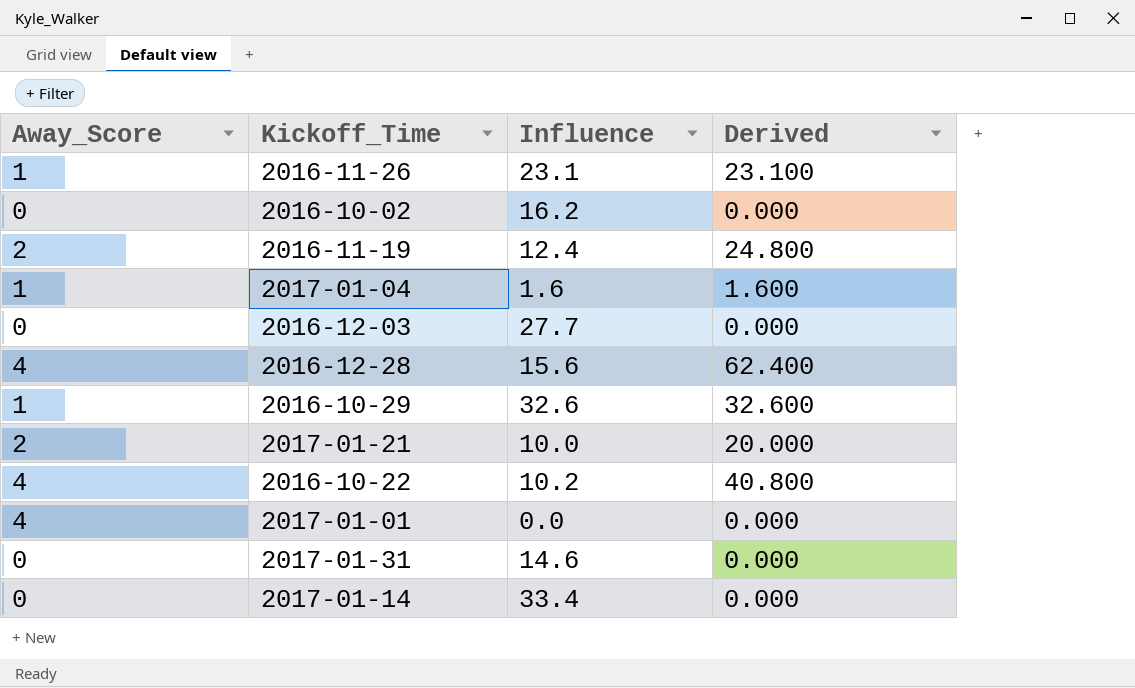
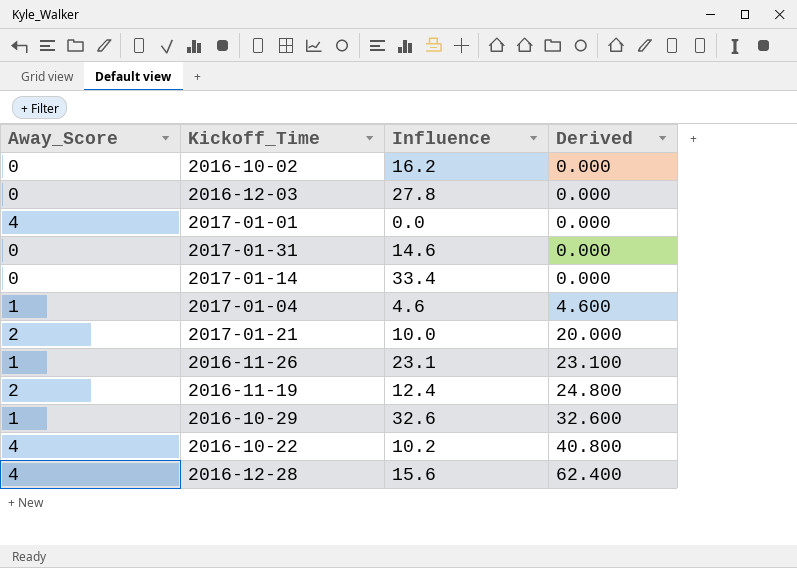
row order: none -> Derived ascending
2016-12-03 | Influence: 27.7 -> 27.8
2017-01-04 | Influence: 1.6 -> 4.6
2017-01-04 | Derived: 1.600 -> 4.600

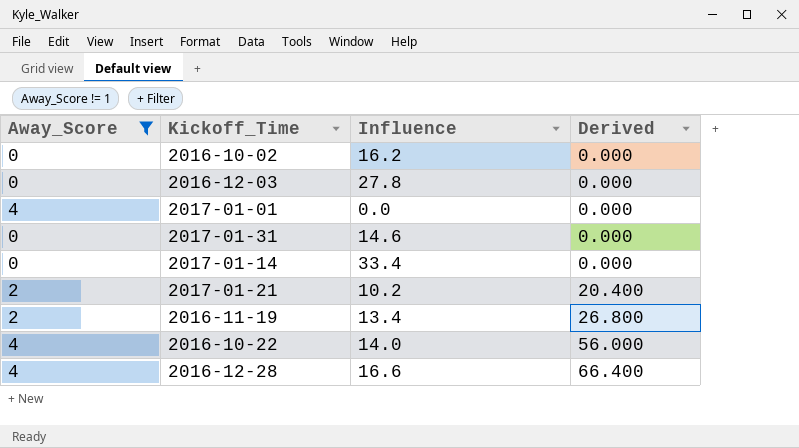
filter: none -> Away_Score != 1
2017-01-21 | Influence: 10.0 -> 10.2
2017-01-21 | Derived: 20.000 -> 20.400
2016-11-19 | Influence: 12.4 -> 13.4
2016-11-19 | Derived: 24.800 -> 26.800
2016-10-22 | Influence: 10.2 -> 14.0
2016-10-22 | Derived: 40.800 -> 56.000
2016-12-28 | Influence: 15.6 -> 16.6
2016-12-28 | Derived: 62.400 -> 66.400

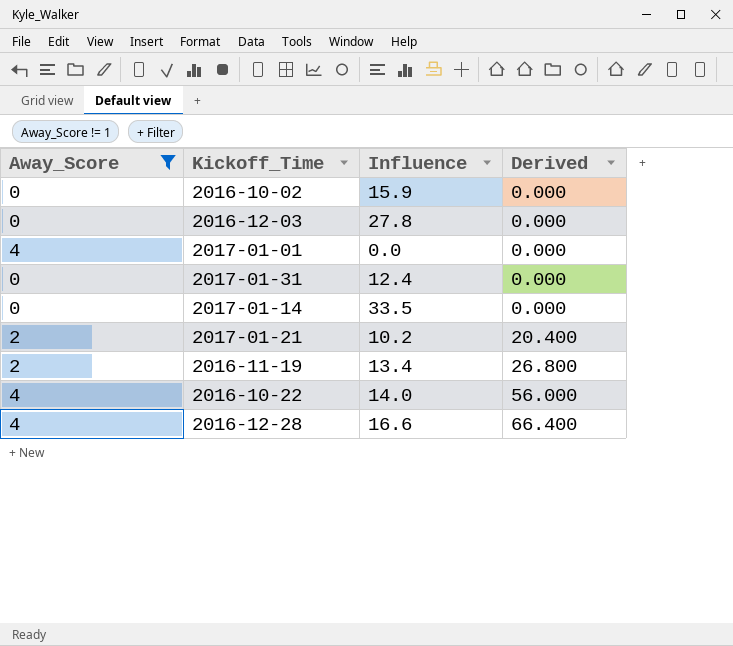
2016-10-02 | Influence: 16.2 -> 15.9
2017-01-31 | Influence: 14.6 -> 12.4
2017-01-14 | Influence: 33.4 -> 33.5

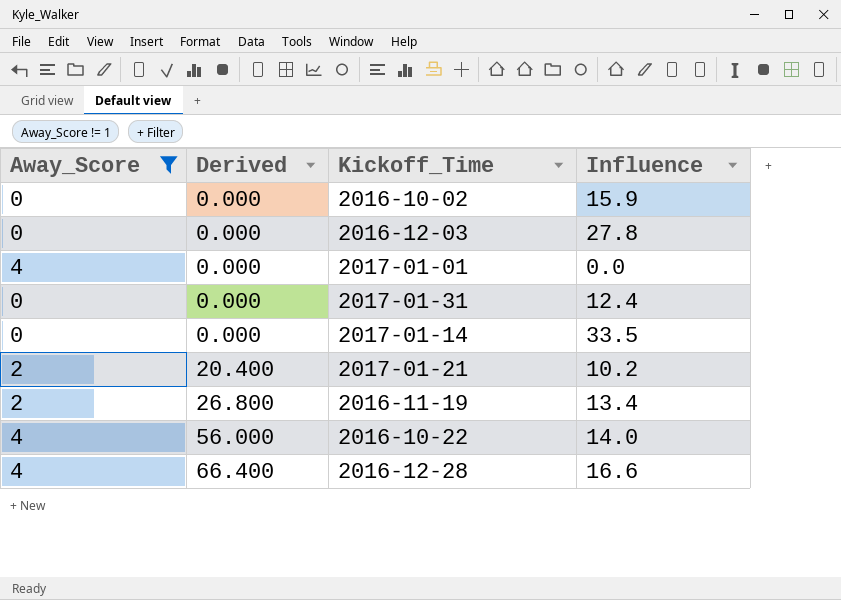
column Derived | position: 4 -> 2

